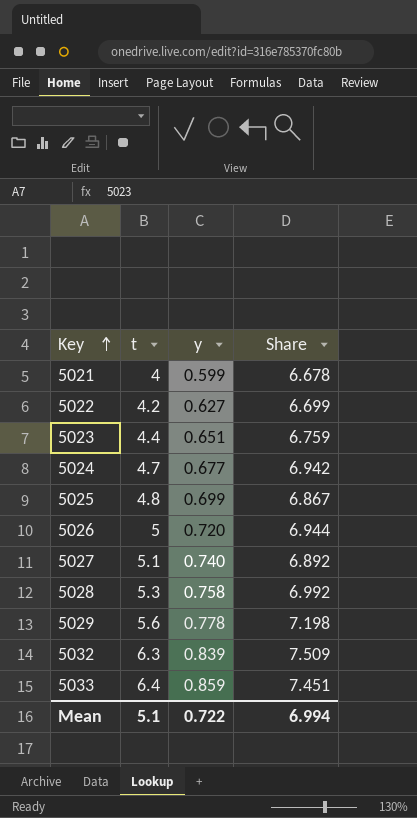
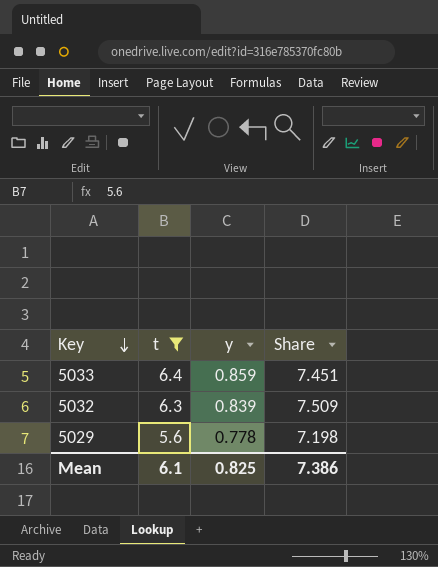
filter: none -> t >= 5.6
row order: Key ascending -> Key descending
Mean | t: 5.1 -> 6.1
Mean | y: 0.722 -> 0.825
Mean | Share: 6.994 -> 7.386

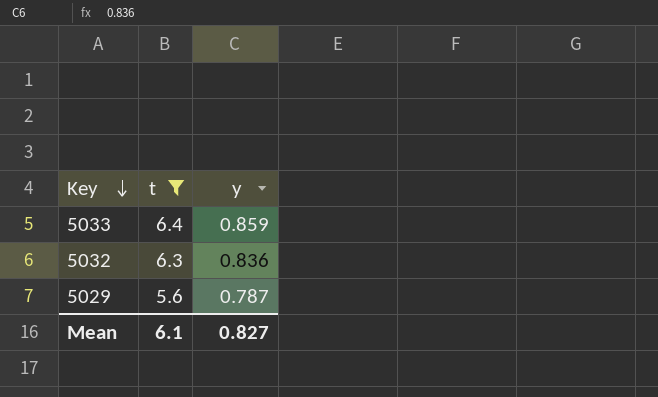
column Share | formula: [t] / [y] -> none
5032 | y: 0.839 -> 0.836
5029 | y: 0.778 -> 0.787
Mean | y: 0.825 -> 0.827

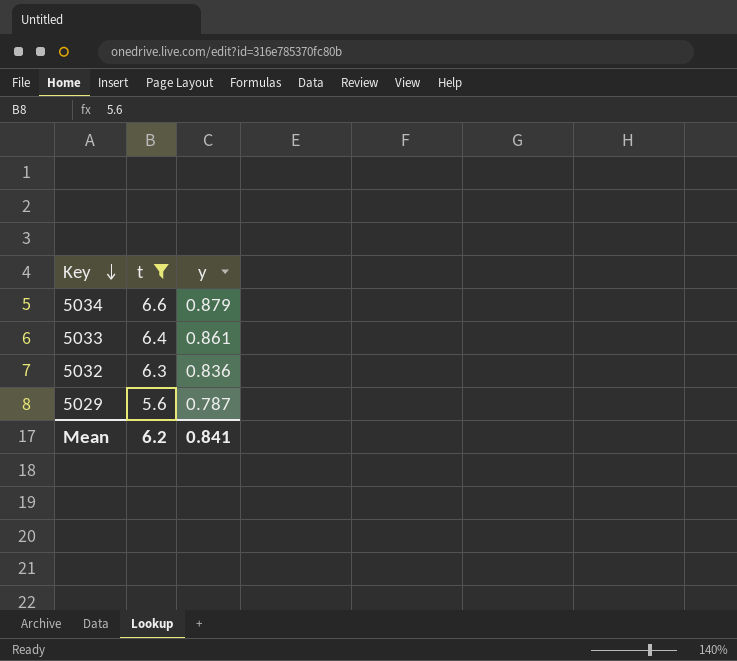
row 5034: none -> 6.6 | 0.879
5033 | y: 0.859 -> 0.861
Mean | t: 6.1 -> 6.2
Mean | y: 0.827 -> 0.841

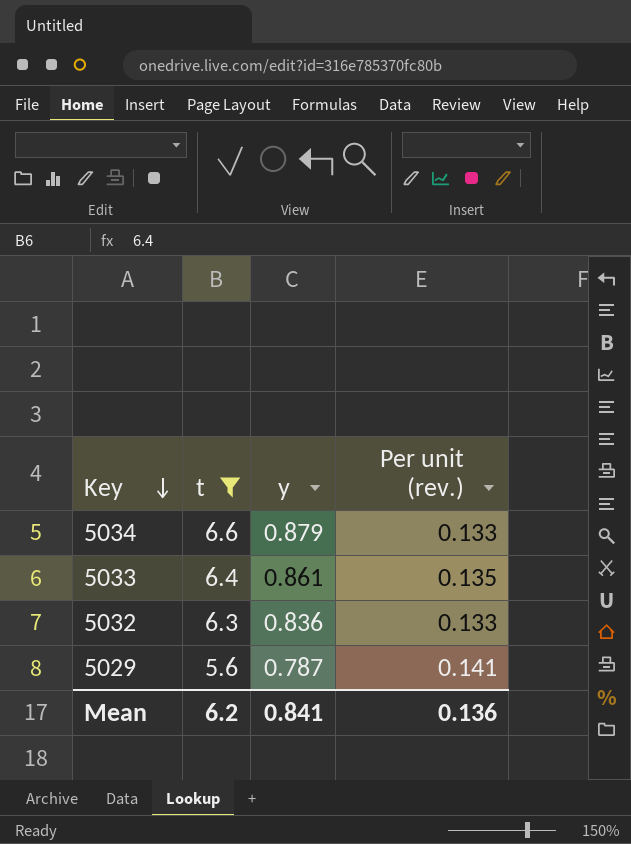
column Per unit (rev.) | formula: none -> [y] / [t]

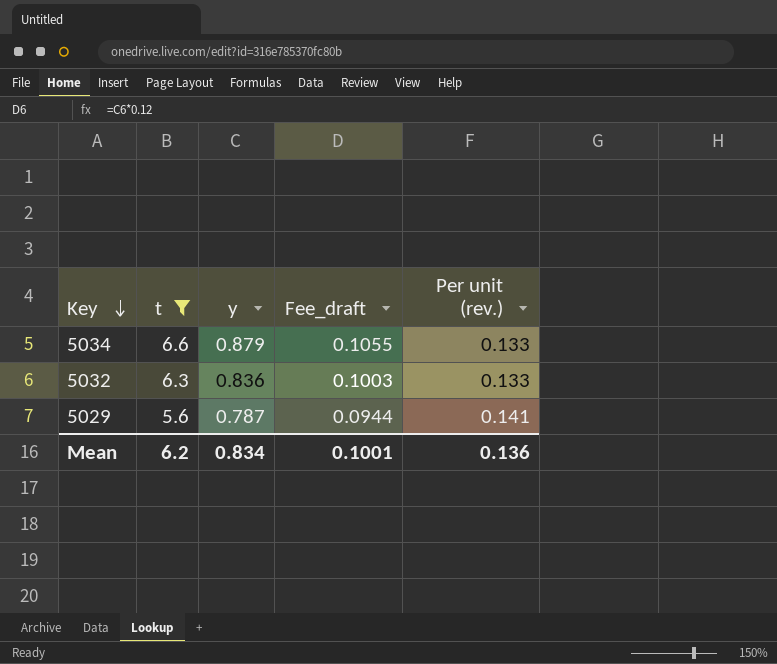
column Fee_draft | formula: none -> [y] * 0.12
row 5033: 6.4 | 0.861 | 0.135 -> none
Mean | y: 0.841 -> 0.834

